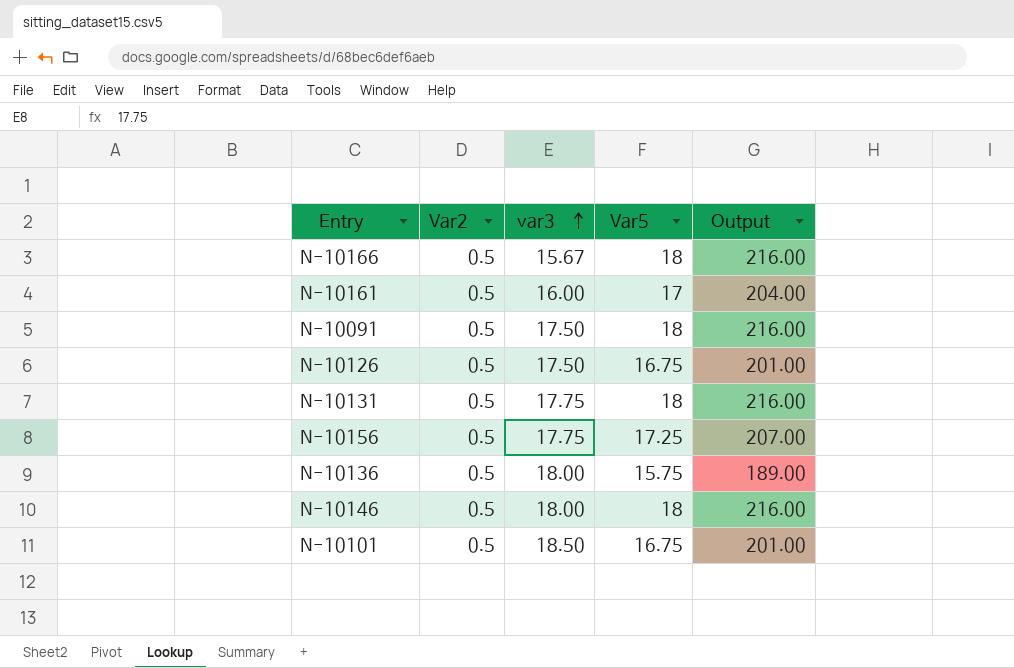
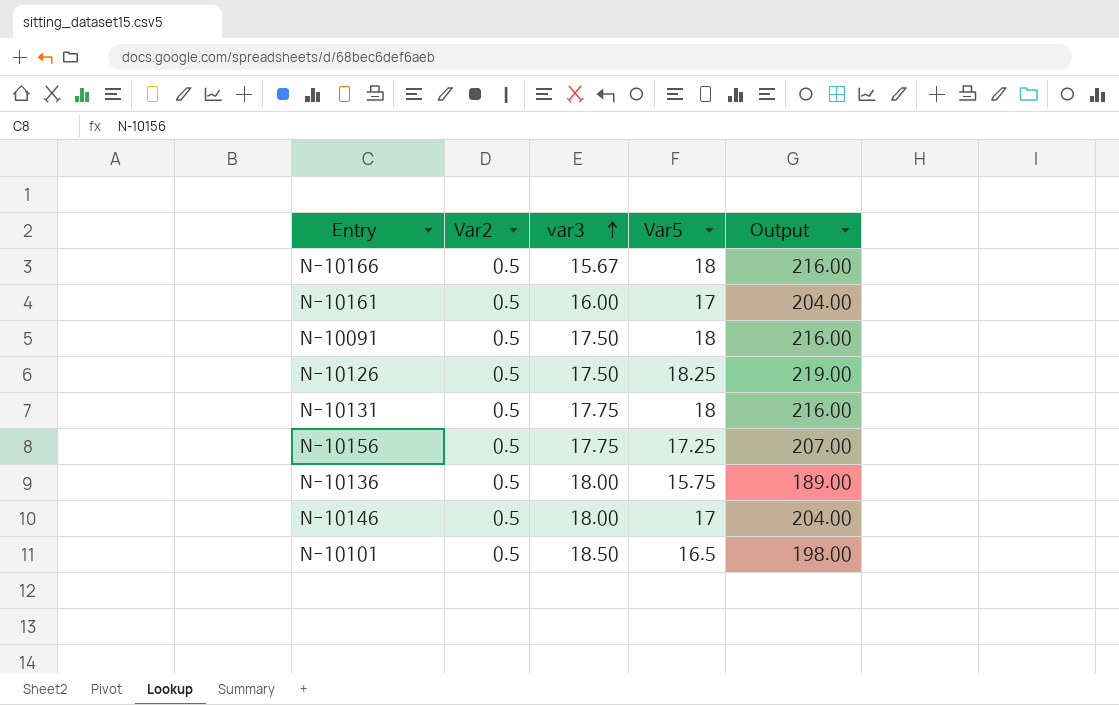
N-10126 | Var5: 16.75 -> 18.25
N-10126 | Output: 201.00 -> 219.00
N-10146 | Var5: 18 -> 17
N-10146 | Output: 216.00 -> 204.00
N-10101 | Var5: 16.75 -> 16.5
N-10101 | Output: 201.00 -> 198.00

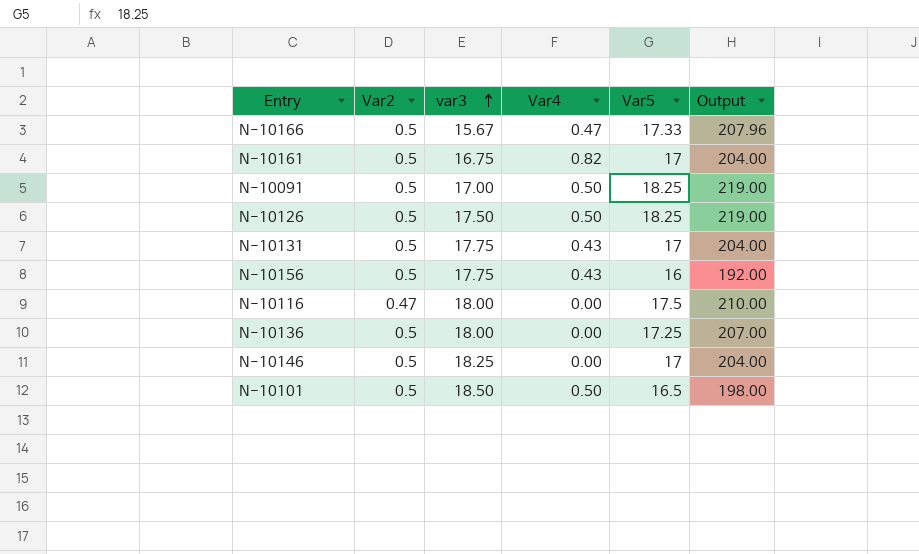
column Var4 | position: none -> 4
N-10166 | Var5: 18 -> 17.33
N-10166 | Output: 216.00 -> 207.96
N-10161 | var3: 16.00 -> 16.75
N-10091 | var3: 17.50 -> 17.00
N-10091 | Var5: 18 -> 18.25
N-10091 | Output: 216.00 -> 219.00
N-10131 | Var5: 18 -> 17
N-10131 | Output: 216.00 -> 204.00
N-10156 | Var5: 17.25 -> 16
N-10156 | Output: 207.00 -> 192.00
row N-10116: none -> 0.47 | 18.00 | 0.00 | 17.5 | 210.00
N-10136 | Var5: 15.75 -> 17.25
N-10136 | Output: 189.00 -> 207.00
N-10146 | var3: 18.00 -> 18.25

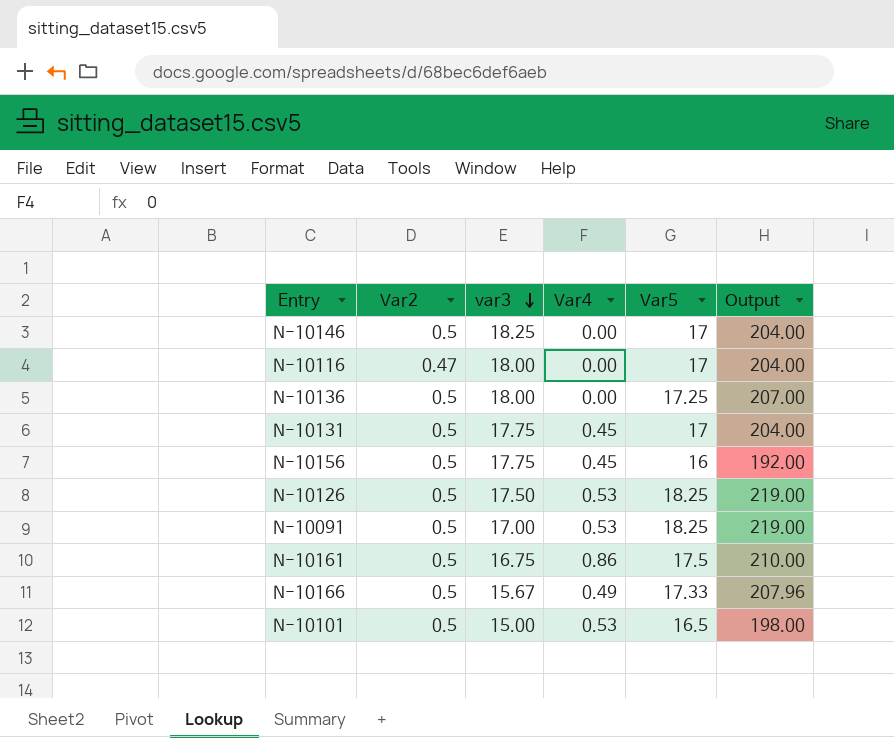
row order: var3 ascending -> var3 descending
N-10116 | Var5: 17.5 -> 17
N-10116 | Output: 210.00 -> 204.00
N-10131 | Var4: 0.43 -> 0.45
N-10156 | Var4: 0.43 -> 0.45
N-10126 | Var4: 0.50 -> 0.53
N-10091 | Var4: 0.50 -> 0.53
N-10161 | Var4: 0.82 -> 0.86
N-10161 | Var5: 17 -> 17.5
N-10161 | Output: 204.00 -> 210.00
N-10166 | Var4: 0.47 -> 0.49
N-10101 | var3: 18.50 -> 15.00
N-10101 | Var4: 0.50 -> 0.53

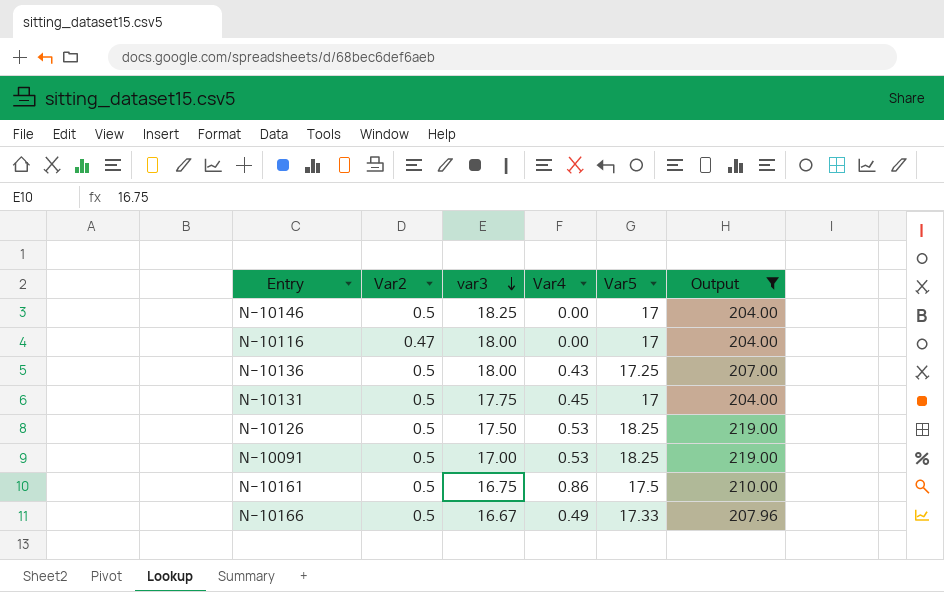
filter: none -> Output >= 204.00
N-10136 | Var4: 0.00 -> 0.43
N-10166 | var3: 15.67 -> 16.67

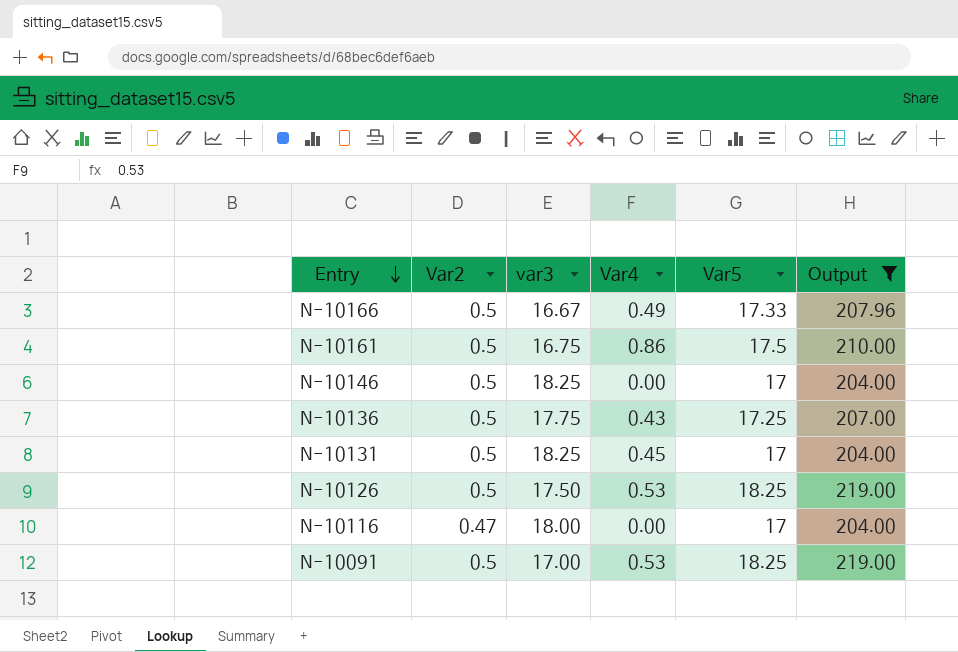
row order: var3 descending -> Entry descending
N-10136 | var3: 18.00 -> 17.75
N-10131 | var3: 17.75 -> 18.25

